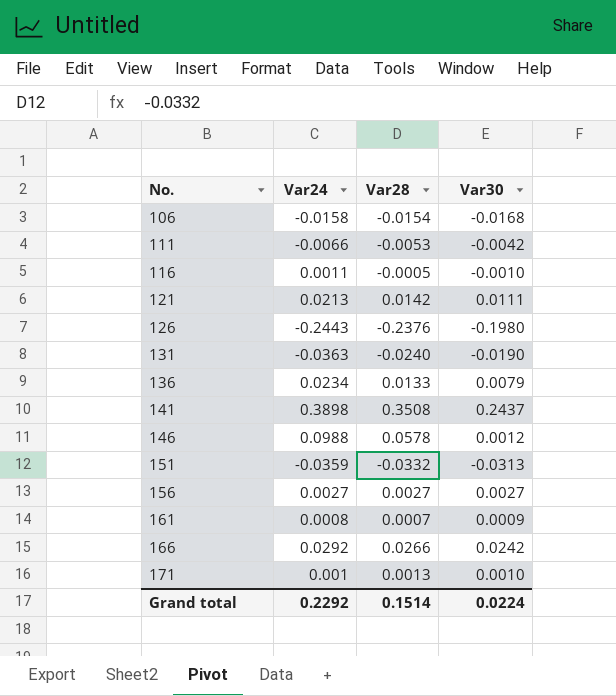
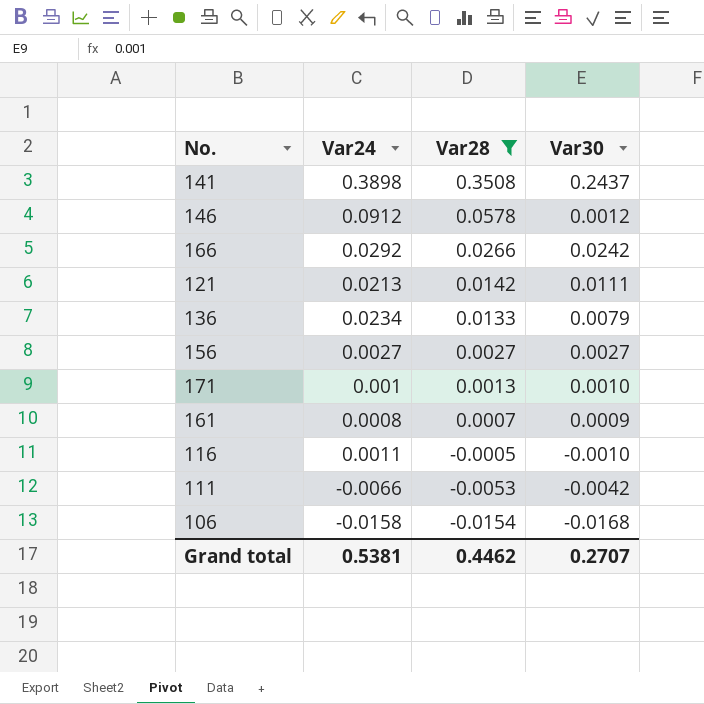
filter: none -> Var28 >= -0.0154
row order: No. ascending -> Var28 descending
146 | Var24: 0.0988 -> 0.0912
Grand total | Var24: 0.2292 -> 0.5381
Grand total | Var28: 0.1514 -> 0.4462
Grand total | Var30: 0.0224 -> 0.2707

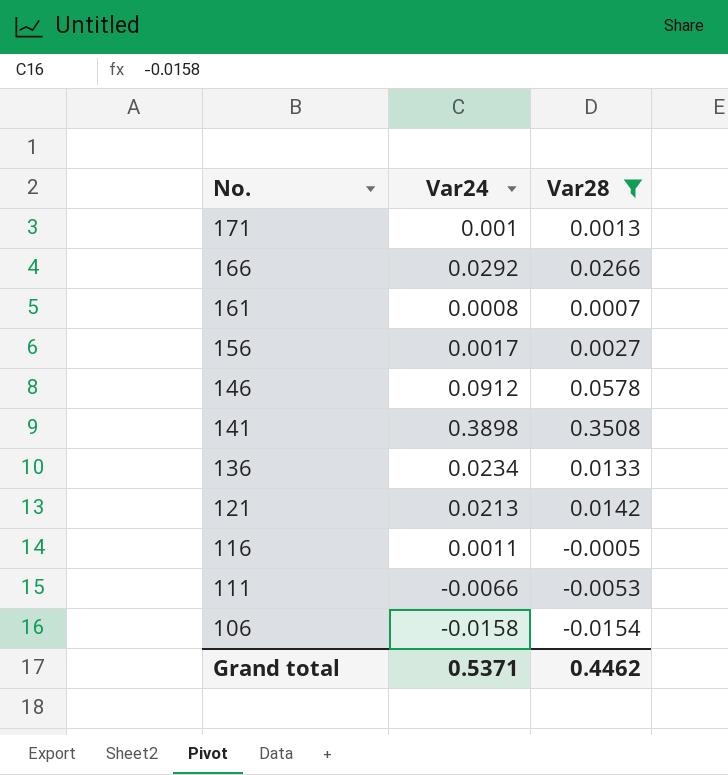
row order: Var28 descending -> No. descending
column Var30 | position: 4 -> none
156 | Var24: 0.0027 -> 0.0017
Grand total | Var24: 0.5381 -> 0.5371

